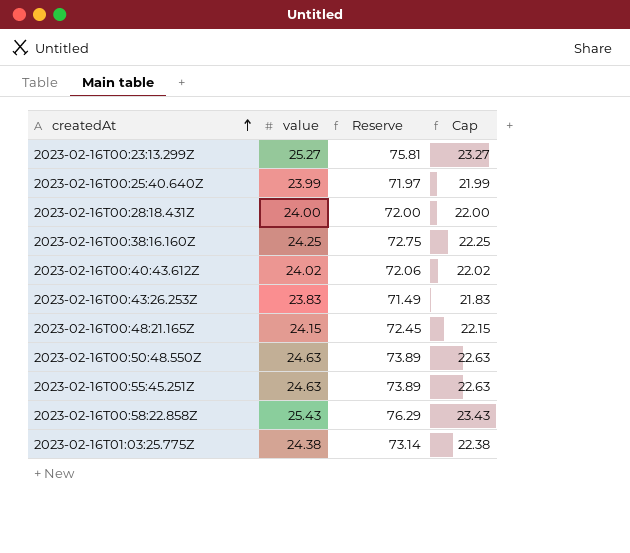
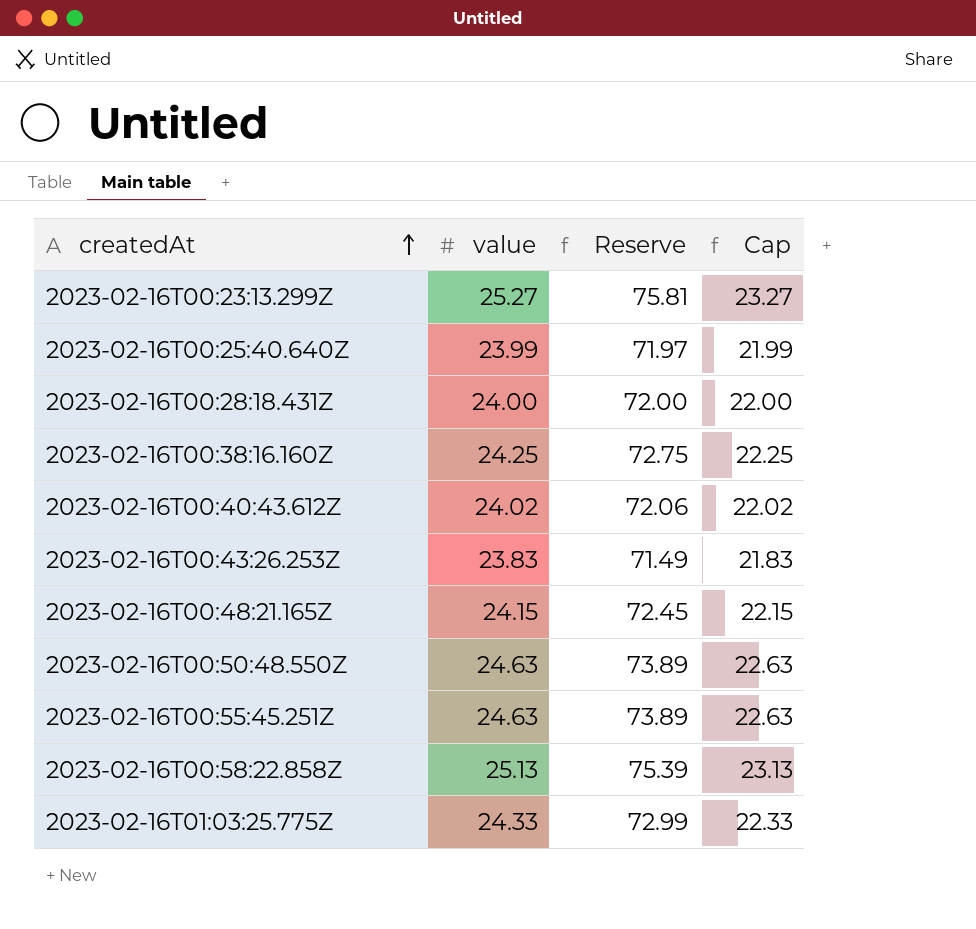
2023-02-16T00:58:22.858Z | value: 25.43 -> 25.13
2023-02-16T00:58:22.858Z | Reserve: 76.29 -> 75.39
2023-02-16T00:58:22.858Z | Cap: 23.43 -> 23.13
2023-02-16T01:03:25.775Z | value: 24.38 -> 24.33
2023-02-16T01:03:25.775Z | Reserve: 73.14 -> 72.99
2023-02-16T01:03:25.775Z | Cap: 22.38 -> 22.33

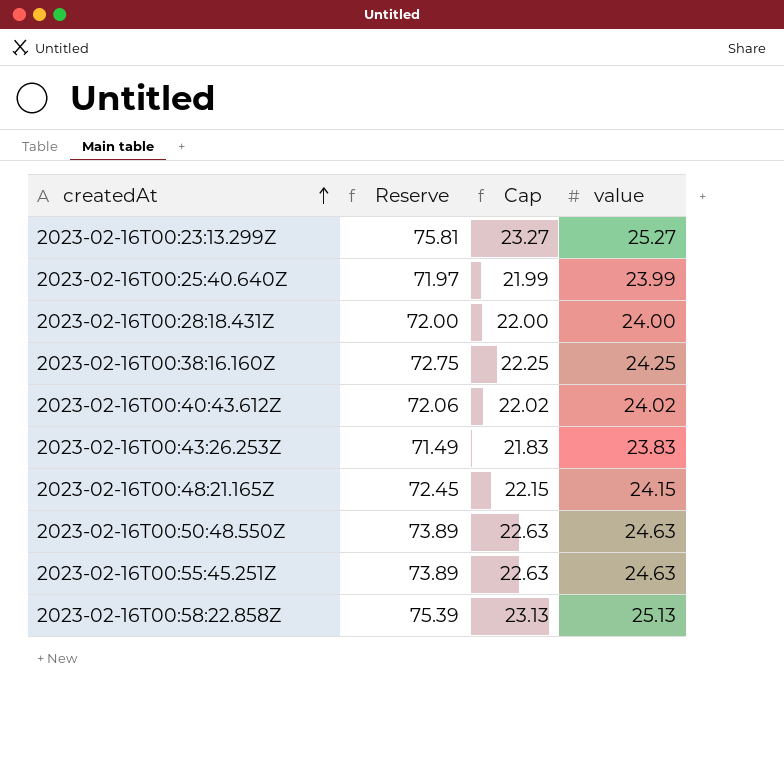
column value | position: 2 -> 4
row 2023-02-16T01:03:25.775Z: 24.33 | 72.99 | 22.33 -> none

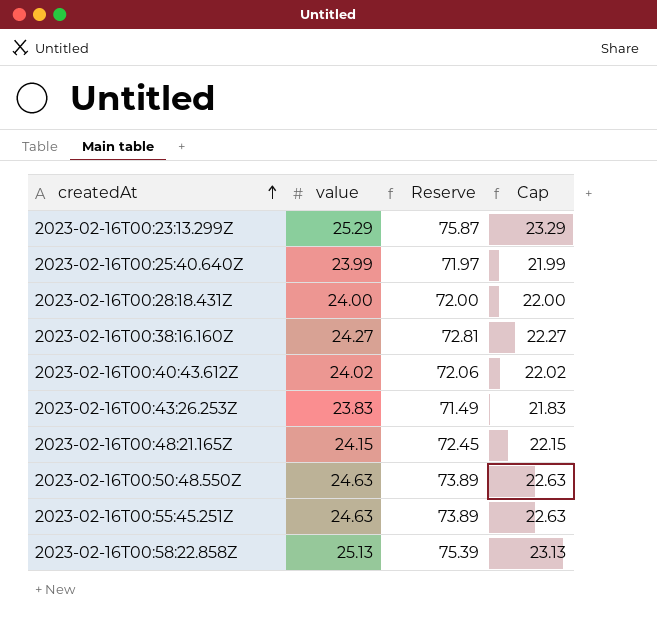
column value | position: 4 -> 2
2023-02-16T00:23:13.299Z | value: 25.27 -> 25.29
2023-02-16T00:23:13.299Z | Reserve: 75.81 -> 75.87
2023-02-16T00:23:13.299Z | Cap: 23.27 -> 23.29
2023-02-16T00:38:16.160Z | value: 24.25 -> 24.27
2023-02-16T00:38:16.160Z | Reserve: 72.75 -> 72.81
2023-02-16T00:38:16.160Z | Cap: 22.25 -> 22.27

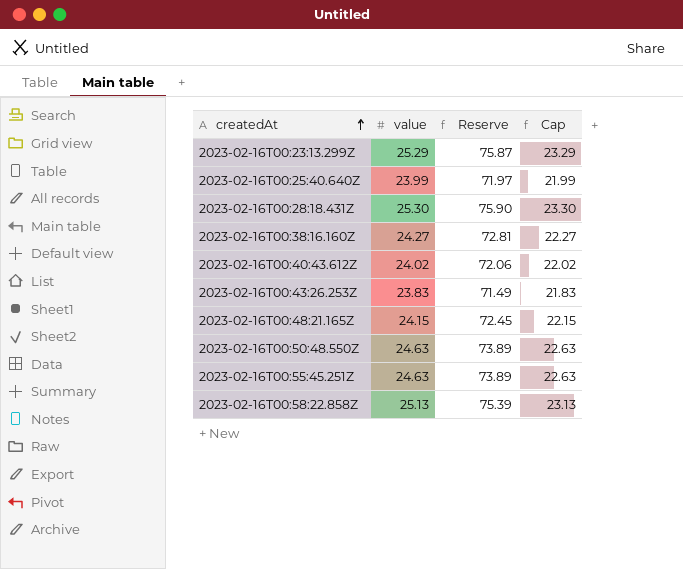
2023-02-16T00:28:18.431Z | value: 24.00 -> 25.30
2023-02-16T00:28:18.431Z | Reserve: 72.00 -> 75.90
2023-02-16T00:28:18.431Z | Cap: 22.00 -> 23.30

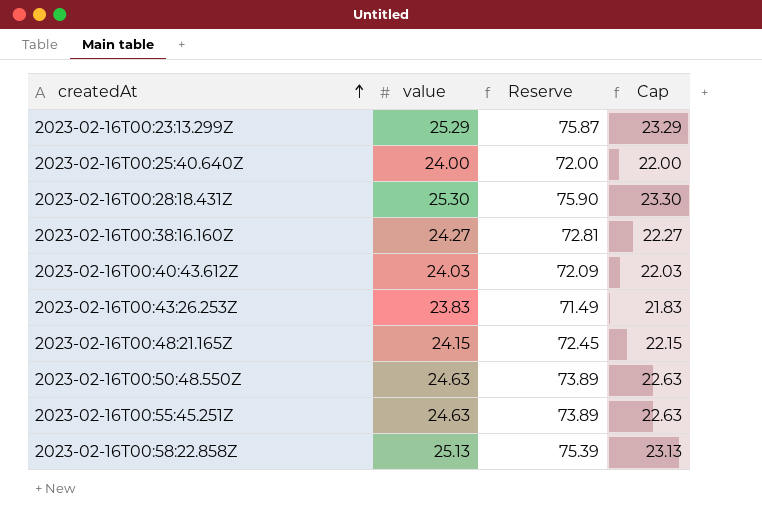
2023-02-16T00:25:40.640Z | value: 23.99 -> 24.00
2023-02-16T00:25:40.640Z | Reserve: 71.97 -> 72.00
2023-02-16T00:25:40.640Z | Cap: 21.99 -> 22.00
2023-02-16T00:40:43.612Z | value: 24.02 -> 24.03
2023-02-16T00:40:43.612Z | Reserve: 72.06 -> 72.09
2023-02-16T00:40:43.612Z | Cap: 22.02 -> 22.03

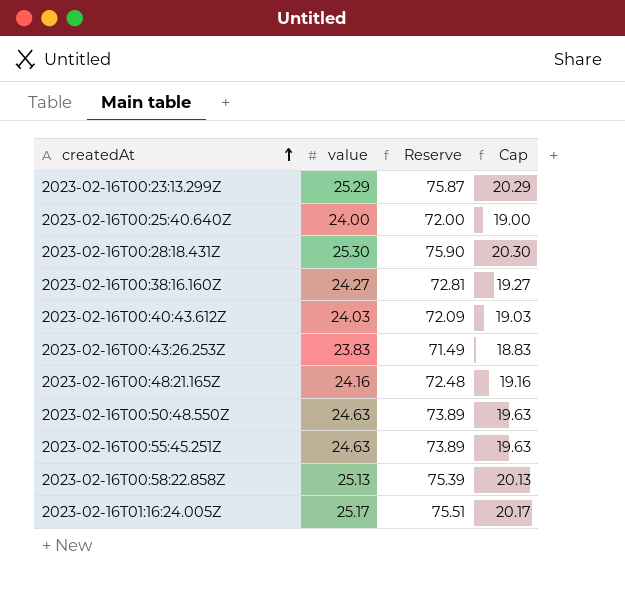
column Cap | formula: [value] - 2 -> [value] - 5
2023-02-16T00:48:21.165Z | value: 24.15 -> 24.16
2023-02-16T00:48:21.165Z | Reserve: 72.45 -> 72.48
row 2023-02-16T01:16:24.005Z: none -> 25.17 | 75.51 | 20.17

